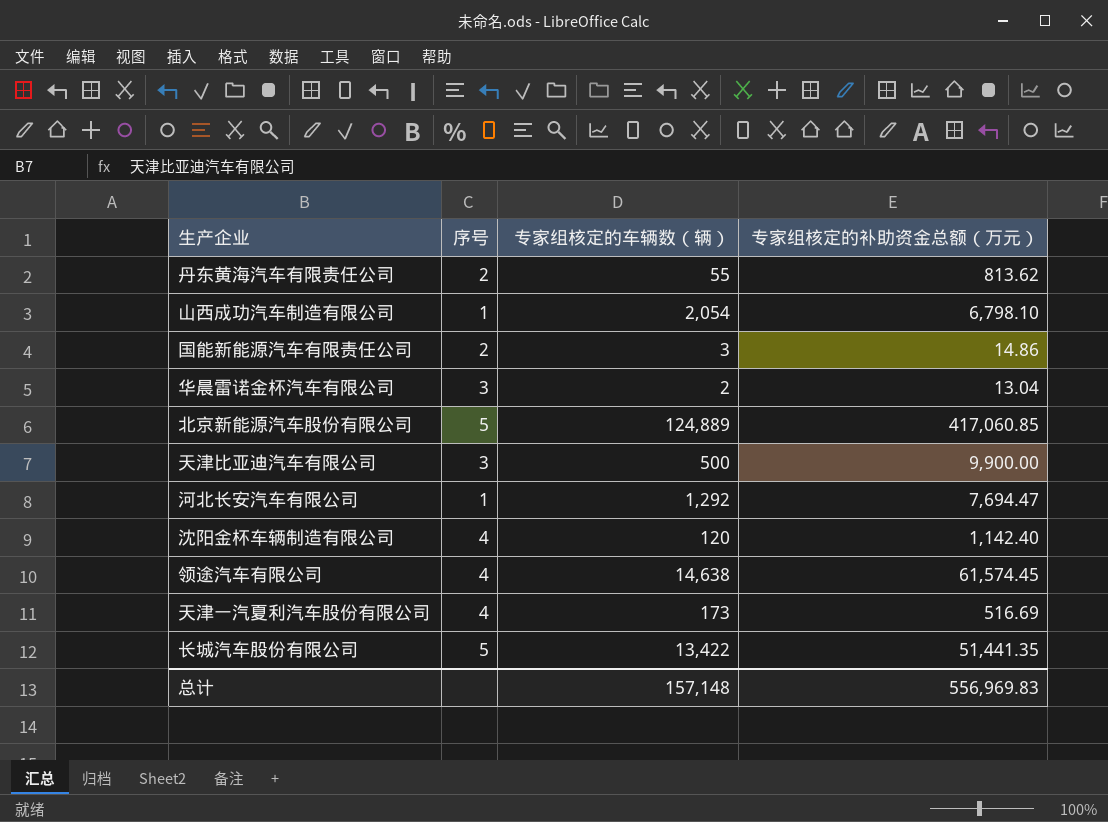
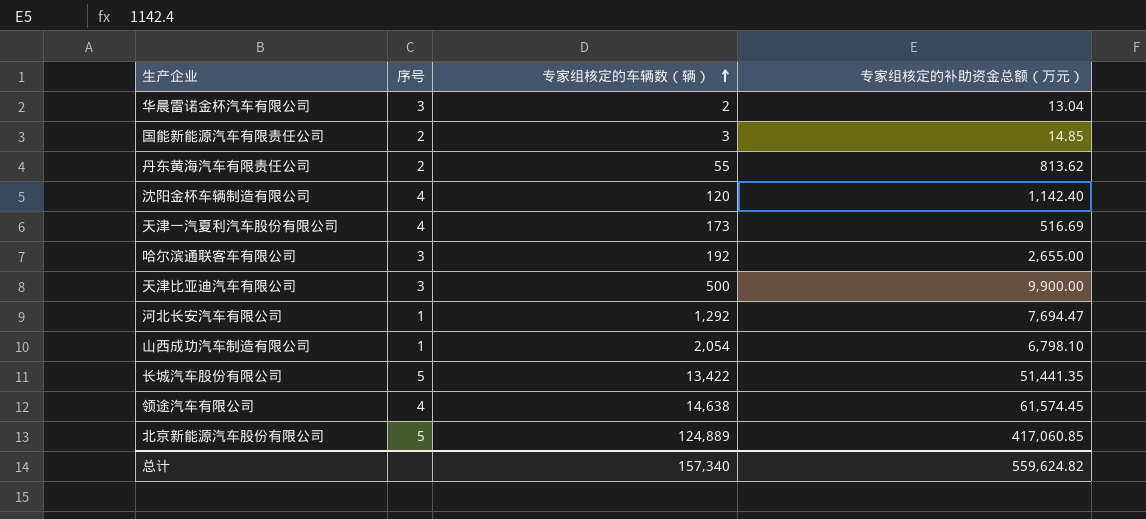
row order: none -> 专家组核定的车辆数（辆） ascending
国能新能源汽车有限责任公司 | 专家组核定的补助资金总额（万元）: 14.86 -> 14.85
row 哈尔滨通联客车有限公司: none -> 3 | 192 | 2,655.00
总计 | 专家组核定的车辆数（辆）: 157,148 -> 157,340
总计 | 专家组核定的补助资金总额（万元）: 556,969.83 -> 559,624.82

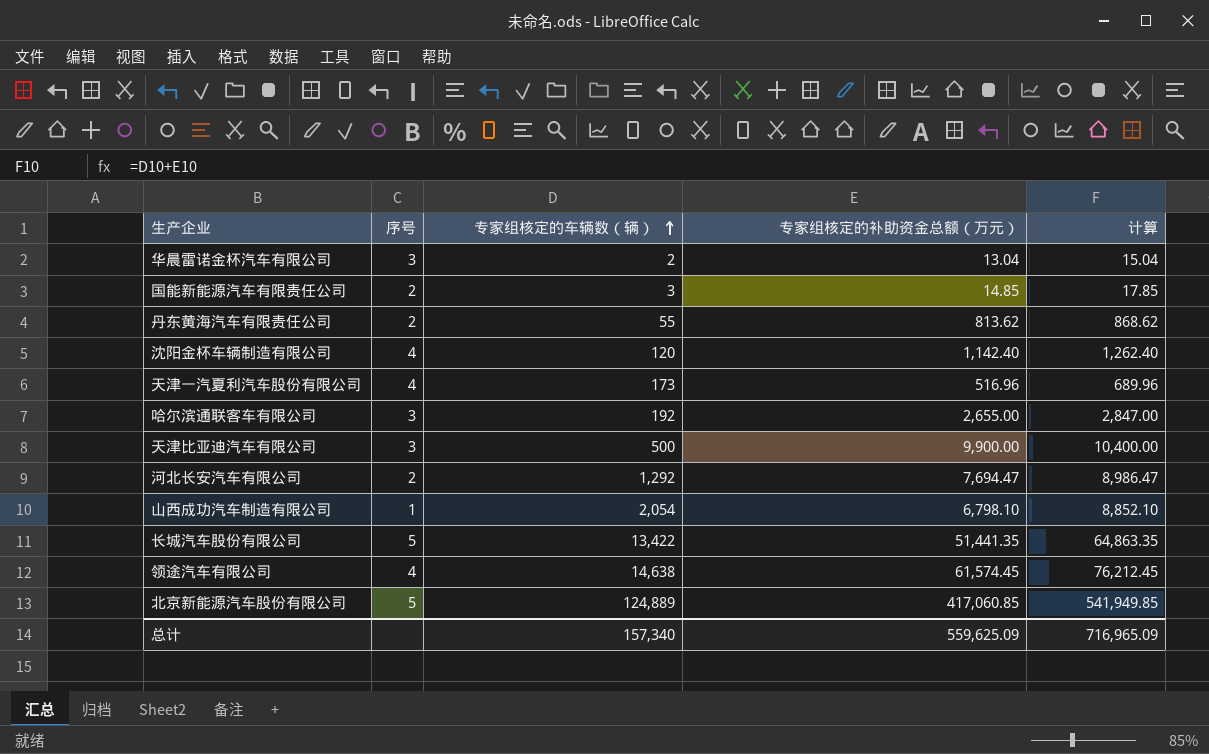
column 计算 | formula: none -> [专家组核定的车辆数（辆）] + [专家组核定的补助资金总额（万元）]
天津一汽夏利汽车股份有限公司 | 专家组核定的补助资金总额（万元）: 516.69 -> 516.96
河北长安汽车有限公司 | 序号: 1 -> 2
总计 | 专家组核定的补助资金总额（万元）: 559,624.82 -> 559,625.09

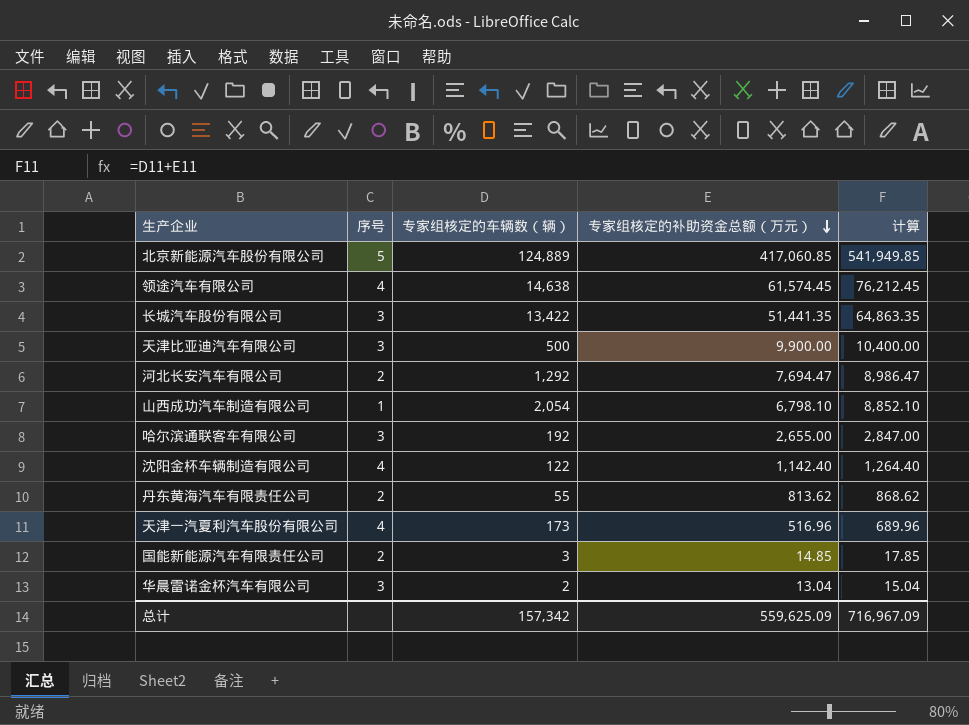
row order: 专家组核定的车辆数（辆） ascending -> 专家组核定的补助资金总额（万元） descending
长城汽车股份有限公司 | 序号: 5 -> 3
沈阳金杯车辆制造有限公司 | 专家组核定的车辆数（辆）: 120 -> 122
沈阳金杯车辆制造有限公司 | 计算: 1,262.40 -> 1,264.40
总计 | 专家组核定的车辆数（辆）: 157,340 -> 157,342
总计 | 计算: 716,965.09 -> 716,967.09

